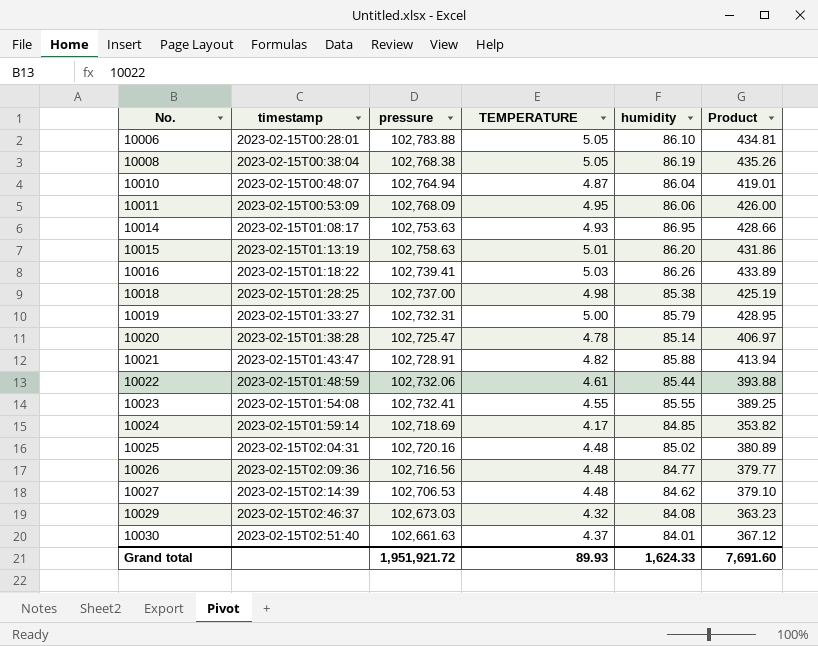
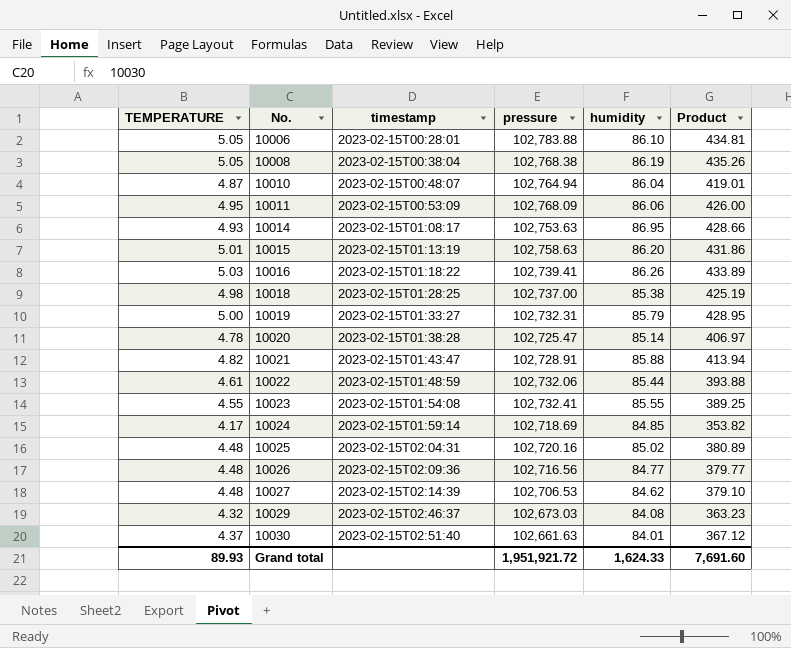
column TEMPERATURE | position: 4 -> 1

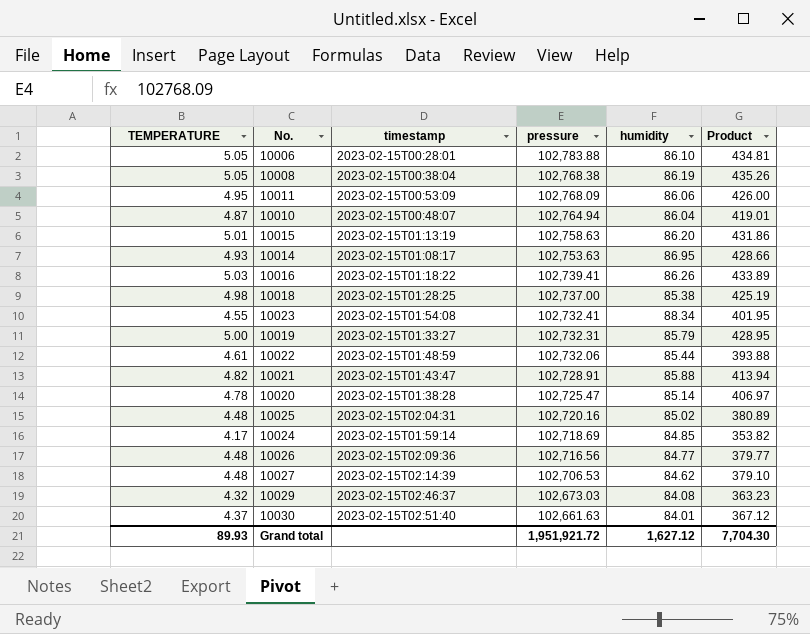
row order: No. ascending -> pressure descending
10023 | humidity: 85.55 -> 88.34
10023 | Product: 389.25 -> 401.95
Grand total | humidity: 1,624.33 -> 1,627.12
Grand total | Product: 7,691.60 -> 7,704.30

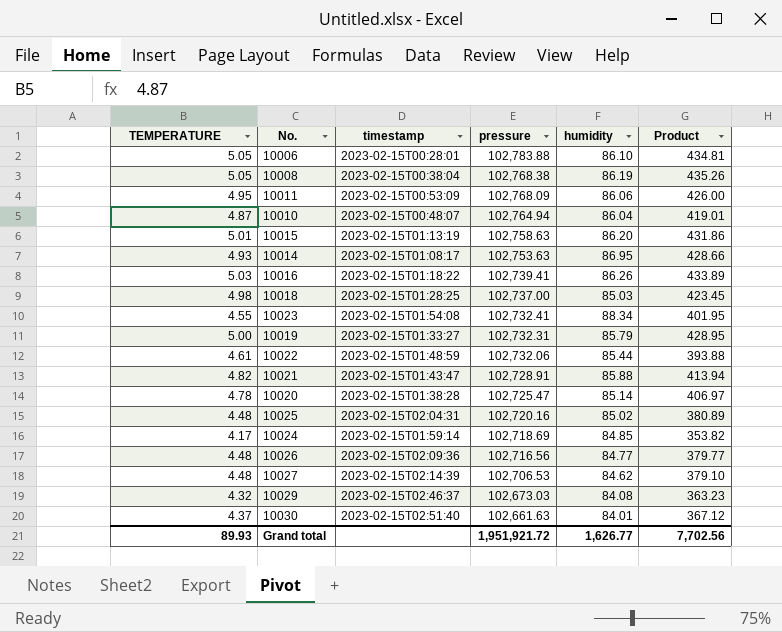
10018 | humidity: 85.38 -> 85.03
10018 | Product: 425.19 -> 423.45
Grand total | humidity: 1,627.12 -> 1,626.77
Grand total | Product: 7,704.30 -> 7,702.56

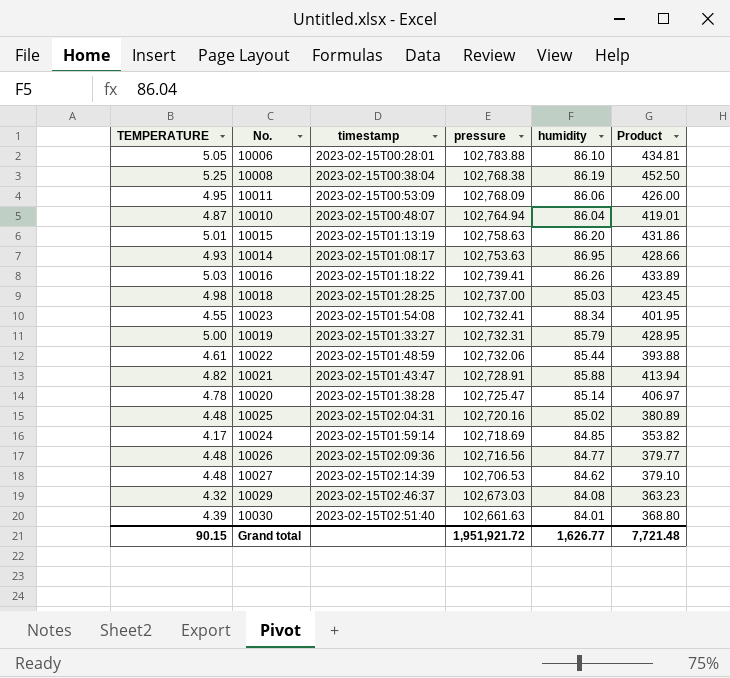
10008 | TEMPERATURE: 5.05 -> 5.25
10008 | Product: 435.26 -> 452.50
10030 | TEMPERATURE: 4.37 -> 4.39
10030 | Product: 367.12 -> 368.80
Grand total | TEMPERATURE: 89.93 -> 90.15
Grand total | Product: 7,702.56 -> 7,721.48

